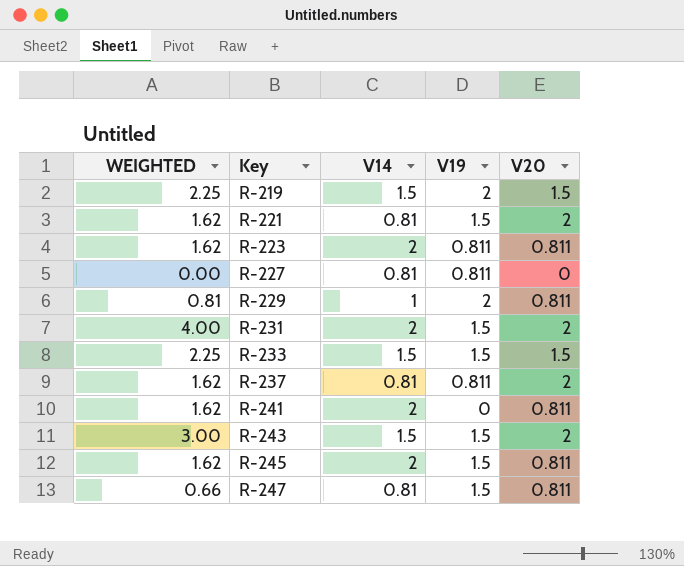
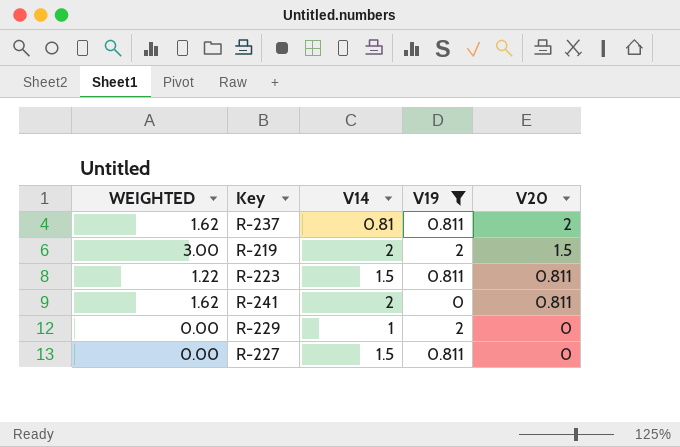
filter: none -> V19 != 1.5
row order: Key ascending -> V20 descending
R-219 | WEIGHTED: 2.25 -> 3.00
R-219 | V14: 1.5 -> 2
R-223 | WEIGHTED: 1.62 -> 1.22
R-223 | V14: 2 -> 1.5
R-229 | WEIGHTED: 0.81 -> 0.00
R-229 | V20: 0.811 -> 0
R-227 | V14: 0.81 -> 1.5

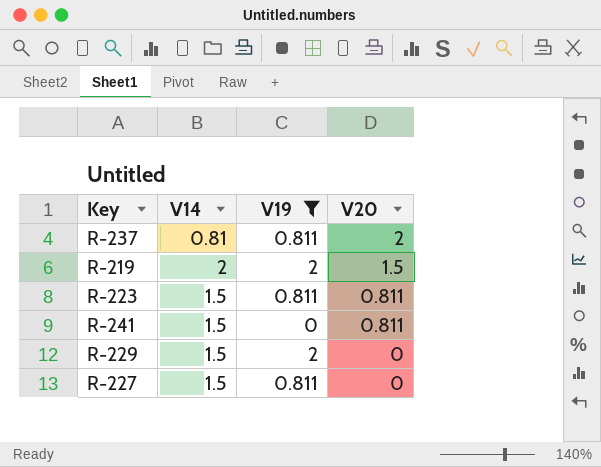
column WEIGHTED | formula: [V14] * [V20] -> none
R-241 | V14: 2 -> 1.5
R-229 | V14: 1 -> 1.5

